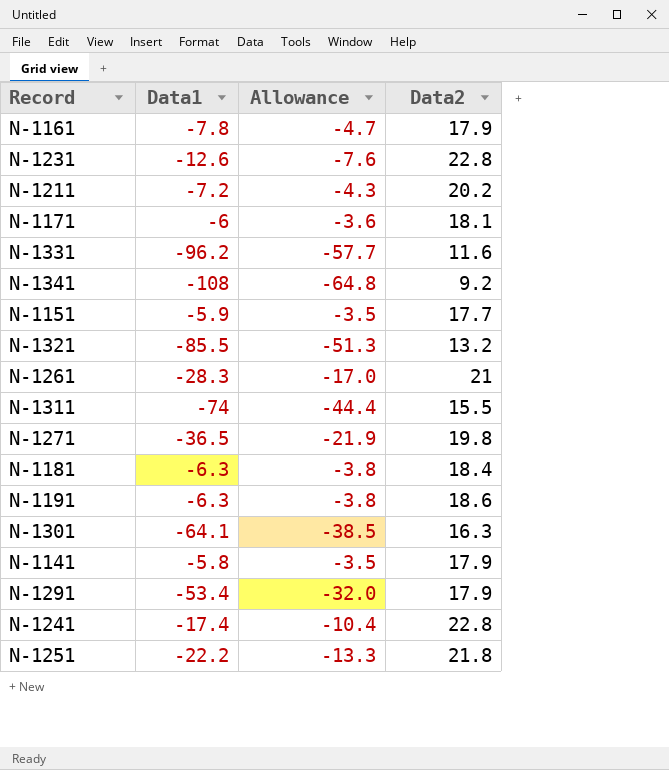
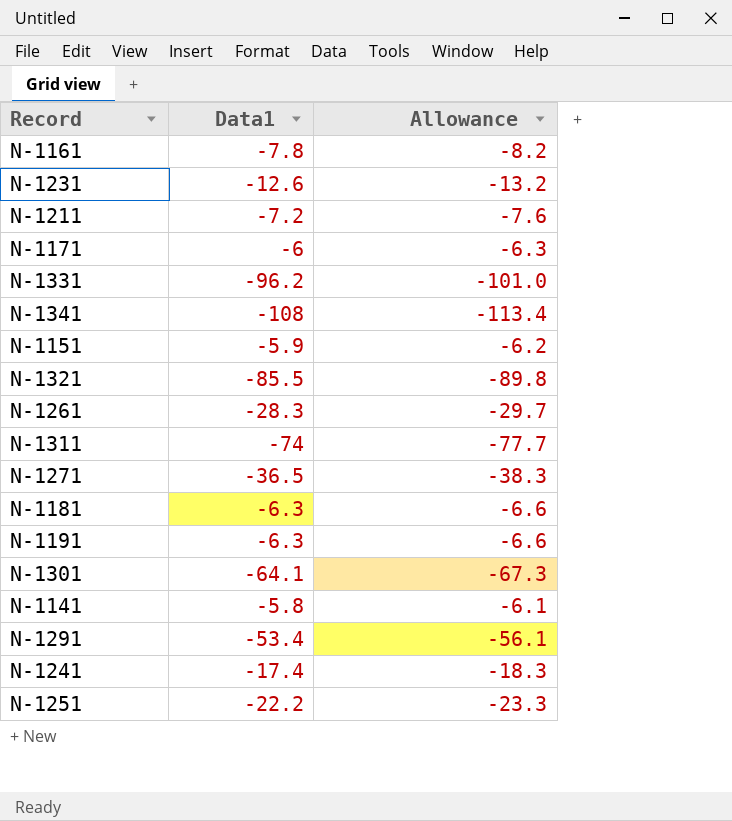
column Data2 | position: 4 -> none
column Allowance | formula: [Data1] * 0.6 -> [Data1] * 1.05

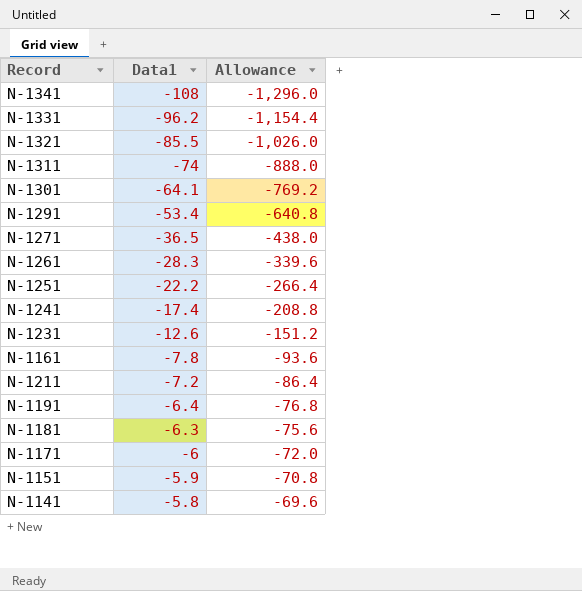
row order: none -> Data1 ascending
column Allowance | formula: [Data1] * 1.05 -> [Data1] * 12
N-1191 | Data1: -6.3 -> -6.4

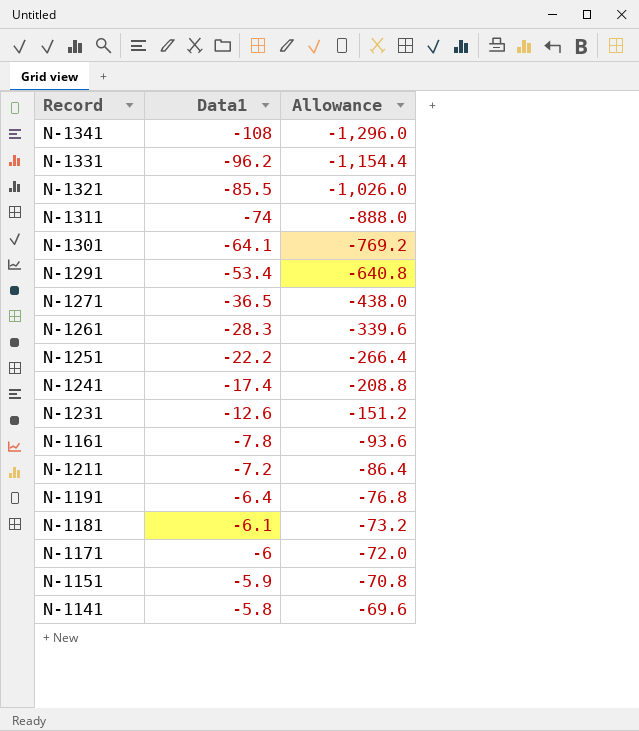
N-1181 | Data1: -6.3 -> -6.1
N-1181 | Allowance: -75.6 -> -73.2

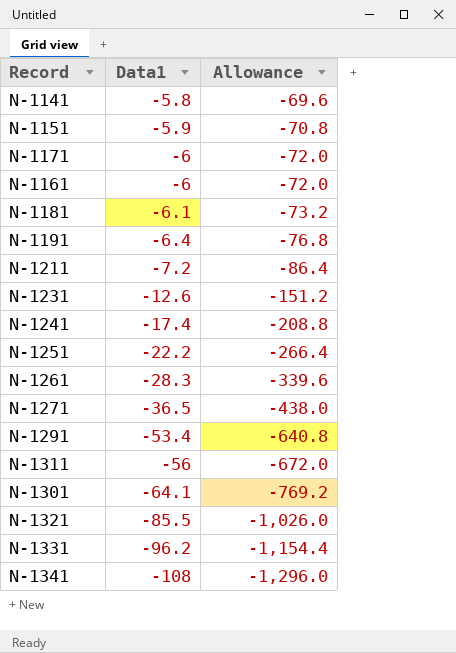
row order: Data1 ascending -> Data1 descending
N-1161 | Data1: -7.8 -> -6
N-1161 | Allowance: -93.6 -> -72.0
N-1311 | Data1: -74 -> -56
N-1311 | Allowance: -888.0 -> -672.0

